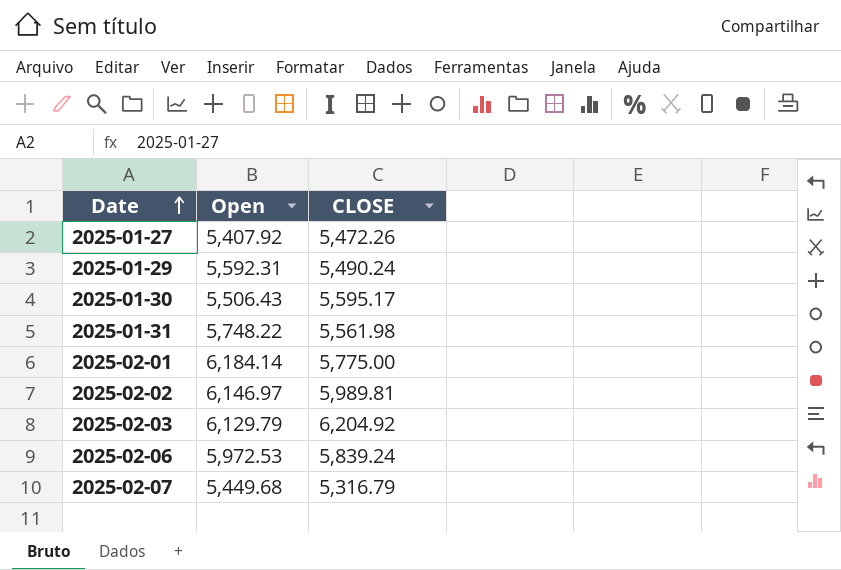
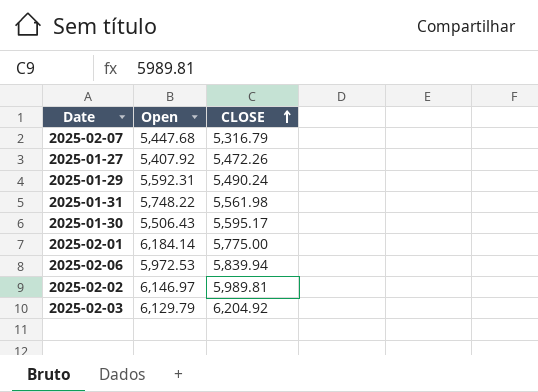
row order: Date ascending -> CLOSE ascending
2025-02-07 | Open: 5,449.68 -> 5,447.68
2025-02-06 | CLOSE: 5,839.24 -> 5,839.94

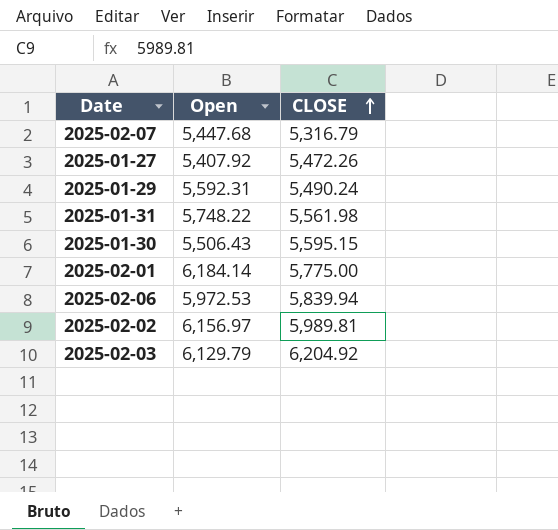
2025-01-30 | CLOSE: 5,595.17 -> 5,595.15
2025-02-02 | Open: 6,146.97 -> 6,156.97

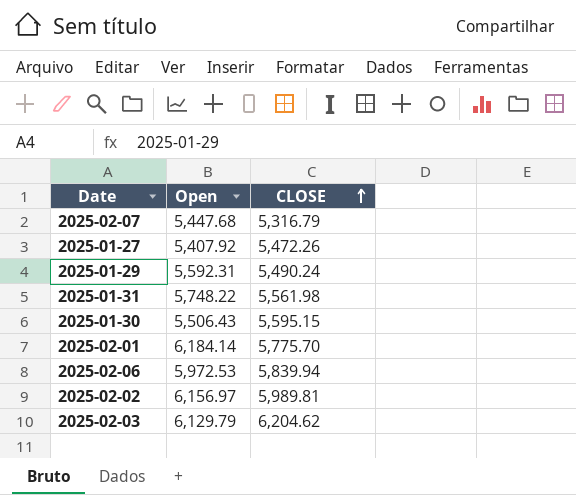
2025-02-01 | CLOSE: 5,775.00 -> 5,775.70
2025-02-03 | CLOSE: 6,204.92 -> 6,204.62

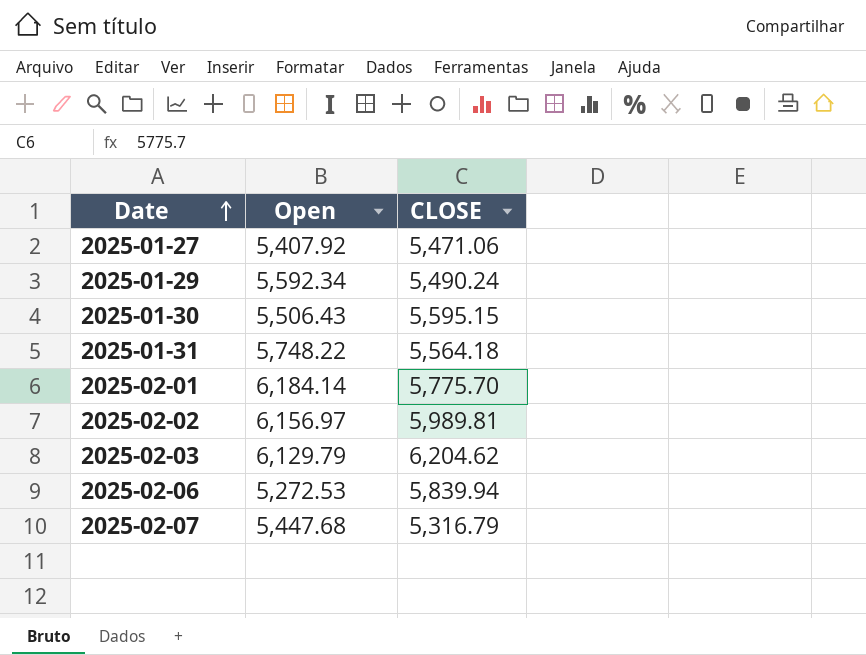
row order: CLOSE ascending -> Date ascending
2025-01-27 | CLOSE: 5,472.26 -> 5,471.06
2025-01-29 | Open: 5,592.31 -> 5,592.34
2025-01-31 | CLOSE: 5,561.98 -> 5,564.18
2025-02-06 | Open: 5,972.53 -> 5,272.53

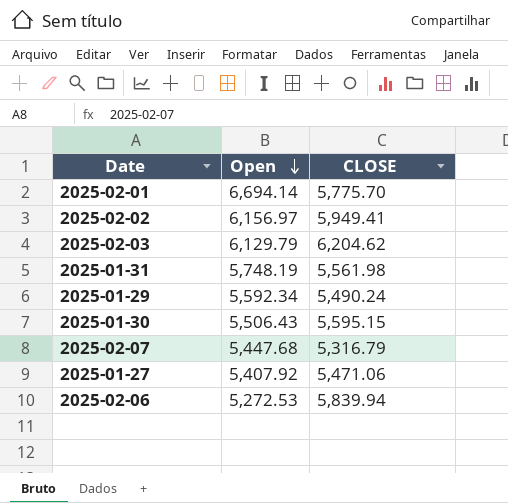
row order: Date ascending -> Open descending
2025-02-01 | Open: 6,184.14 -> 6,694.14
2025-02-02 | CLOSE: 5,989.81 -> 5,949.41
2025-01-31 | Open: 5,748.22 -> 5,748.19
2025-01-31 | CLOSE: 5,564.18 -> 5,561.98

